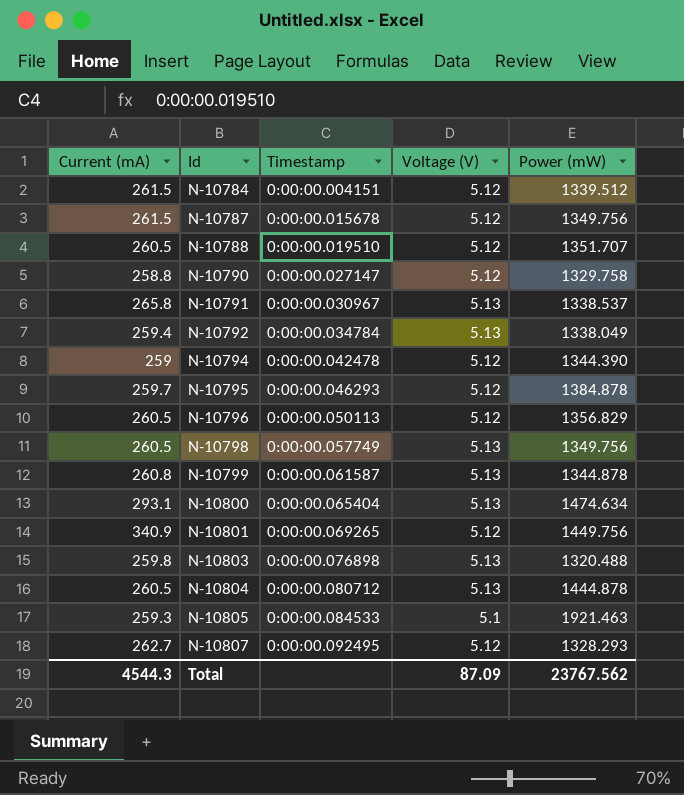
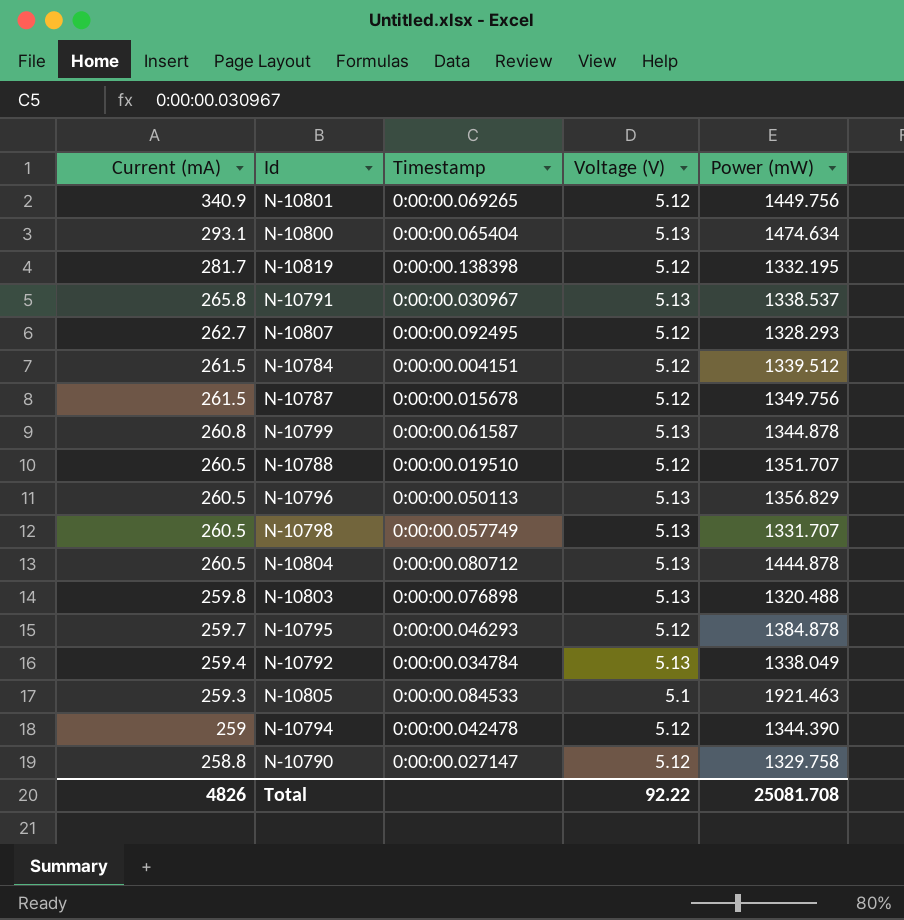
row order: Id ascending -> Current (mA) descending
row N-10819: none -> 281.7 | 0:00:00.138398 | 5.12 | 1332.195
N-10796 | Voltage (V): 5.12 -> 5.13
N-10798 | Power (mW): 1349.756 -> 1331.707
Total | Current (mA): 4544.3 -> 4826
Total | Voltage (V): 87.09 -> 92.22
Total | Power (mW): 23767.562 -> 25081.708

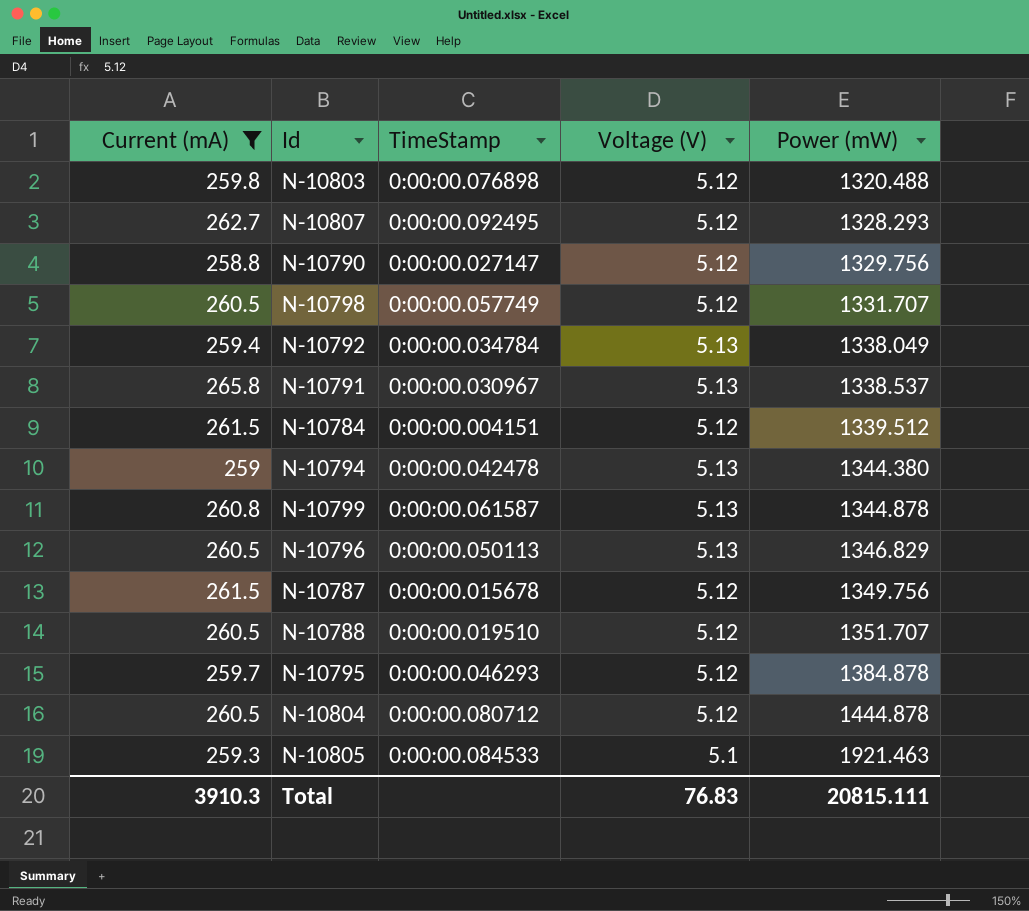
filter: none -> Current (mA) <= 265.8
row order: Current (mA) descending -> Power (mW) ascending
column name: Timestamp -> TimeStamp
N-10803 | Voltage (V): 5.13 -> 5.12
N-10790 | Power (mW): 1329.758 -> 1329.756
N-10798 | Voltage (V): 5.13 -> 5.12
N-10794 | Voltage (V): 5.12 -> 5.13
N-10794 | Power (mW): 1344.390 -> 1344.380
N-10796 | Power (mW): 1356.829 -> 1346.829
N-10804 | Voltage (V): 5.13 -> 5.12
Total | Current (mA): 4826 -> 3910.3
Total | Voltage (V): 92.22 -> 76.83
Total | Power (mW): 25081.708 -> 20815.111

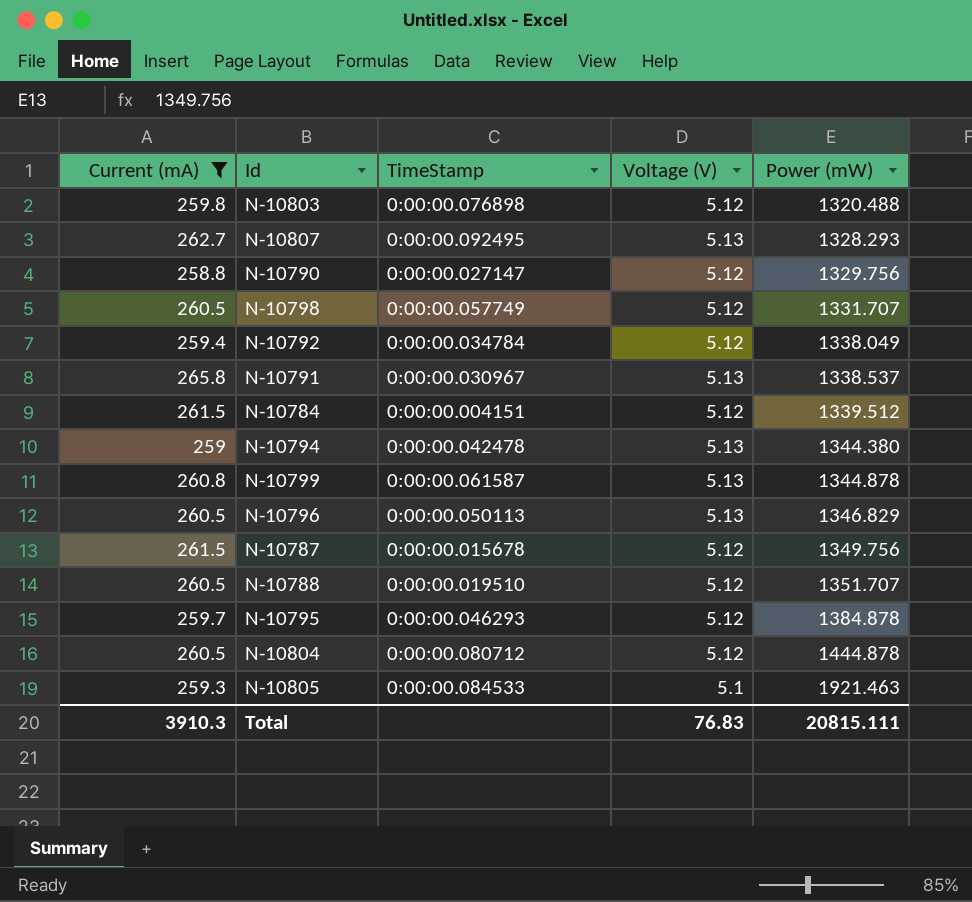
N-10807 | Voltage (V): 5.12 -> 5.13
N-10792 | Voltage (V): 5.13 -> 5.12

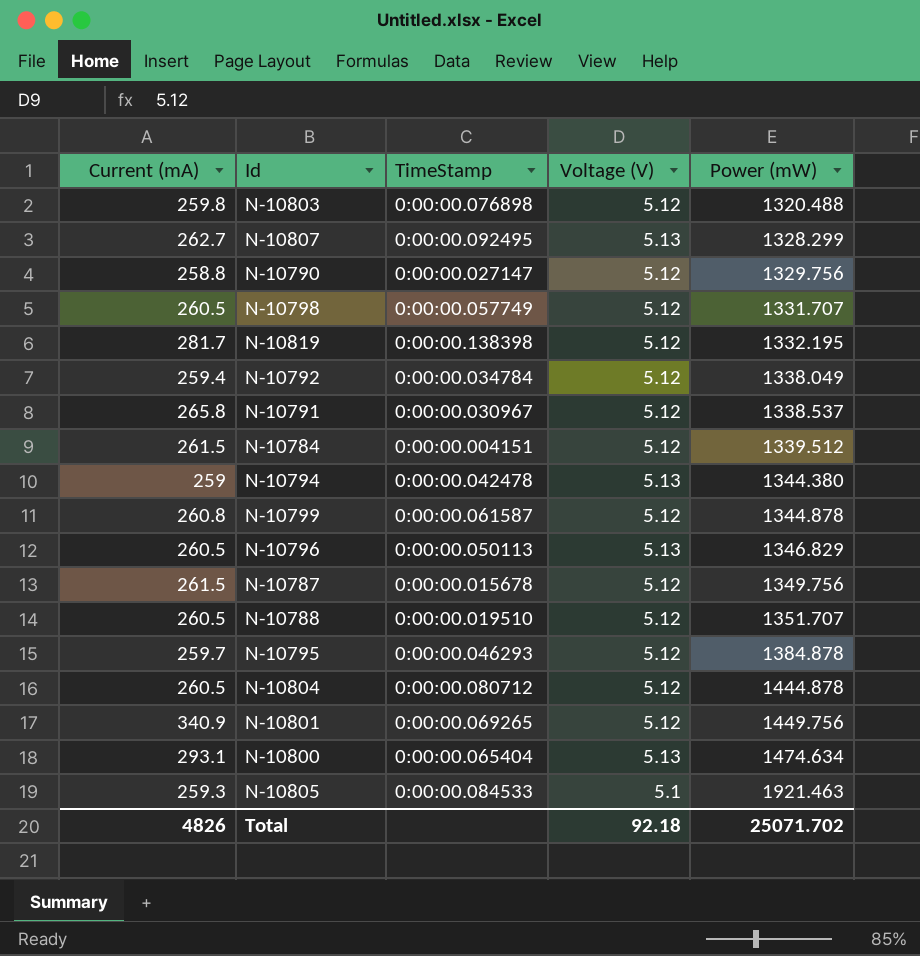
filter: Current (mA) <= 265.8 -> none
N-10807 | Power (mW): 1328.293 -> 1328.299
N-10791 | Voltage (V): 5.13 -> 5.12
N-10799 | Voltage (V): 5.13 -> 5.12
Total | Current (mA): 3910.3 -> 4826
Total | Voltage (V): 76.83 -> 92.18
Total | Power (mW): 20815.111 -> 25071.702

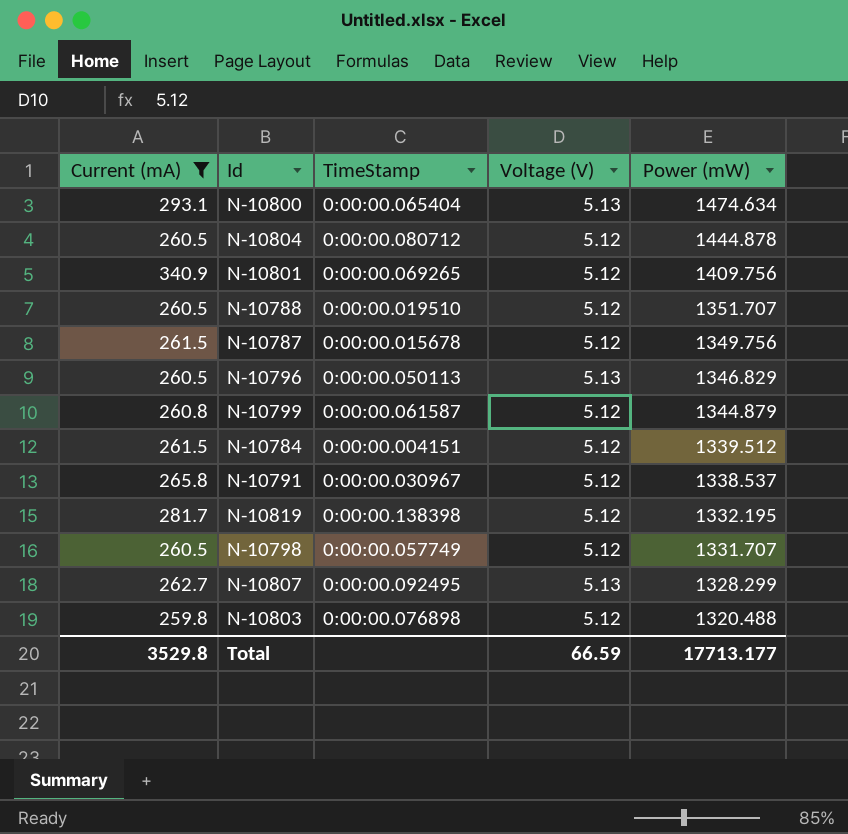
filter: none -> Current (mA) >= 259.8
row order: Power (mW) ascending -> Power (mW) descending
N-10801 | Power (mW): 1449.756 -> 1409.756
N-10799 | Power (mW): 1344.878 -> 1344.879
Total | Current (mA): 4826 -> 3529.8
Total | Voltage (V): 92.18 -> 66.59
Total | Power (mW): 25071.702 -> 17713.177

